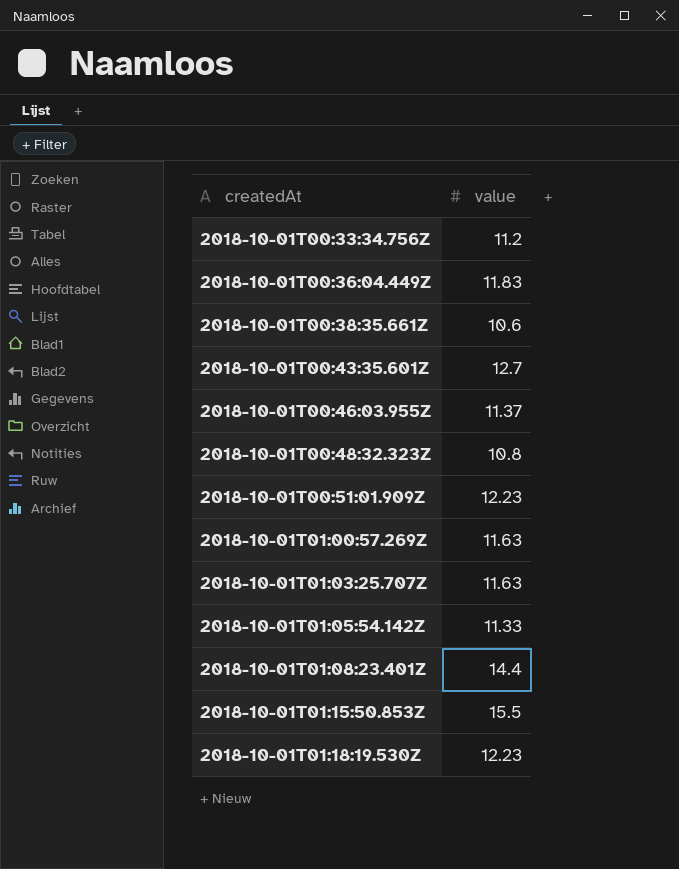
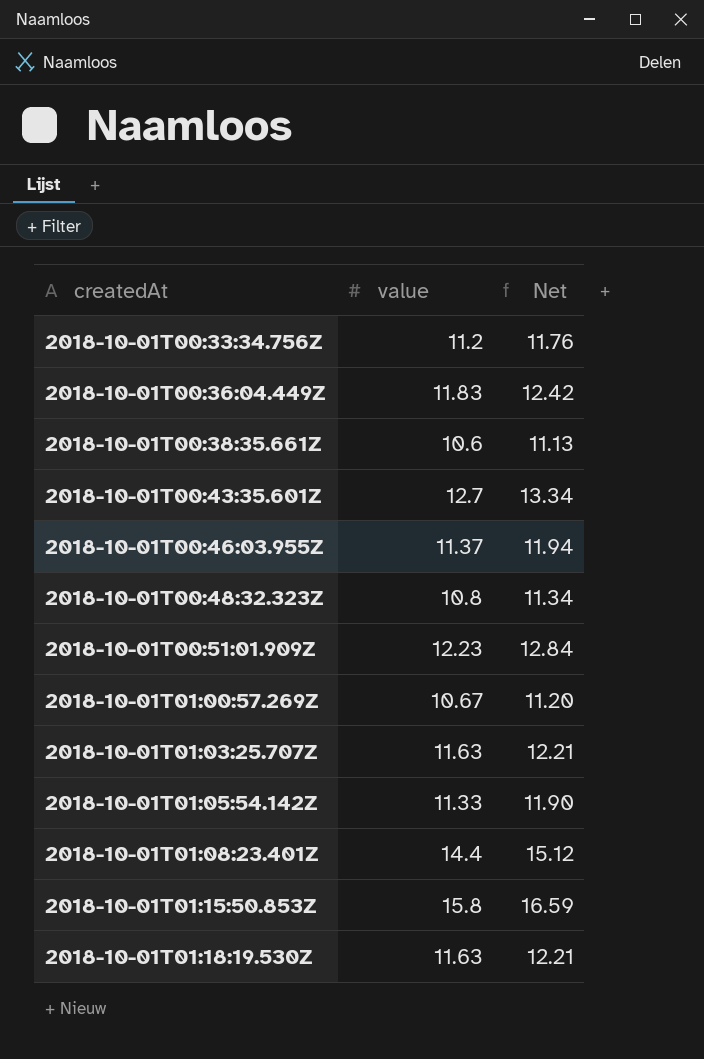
column Net | formula: none -> [value] * 1.05
2018-10-01T01:00:57.269Z | value: 11.63 -> 10.67
2018-10-01T01:15:50.853Z | value: 15.5 -> 15.8
2018-10-01T01:18:19.530Z | value: 12.23 -> 11.63

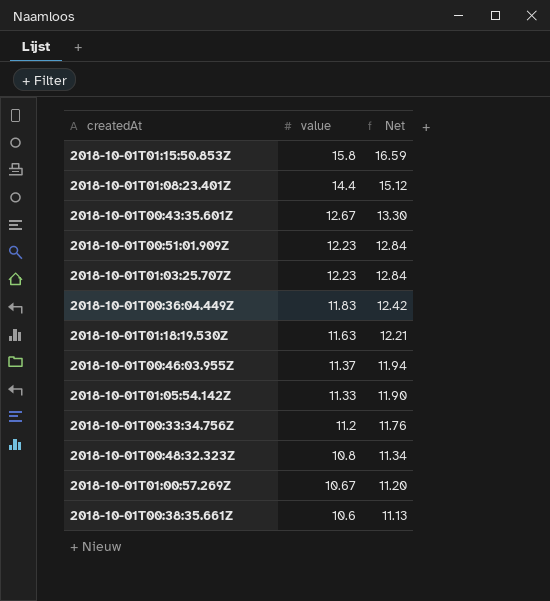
row order: createdAt ascending -> value descending
2018-10-01T00:43:35.601Z | value: 12.7 -> 12.67
2018-10-01T00:43:35.601Z | Net: 13.34 -> 13.30
2018-10-01T01:03:25.707Z | value: 11.63 -> 12.23
2018-10-01T01:03:25.707Z | Net: 12.21 -> 12.84

